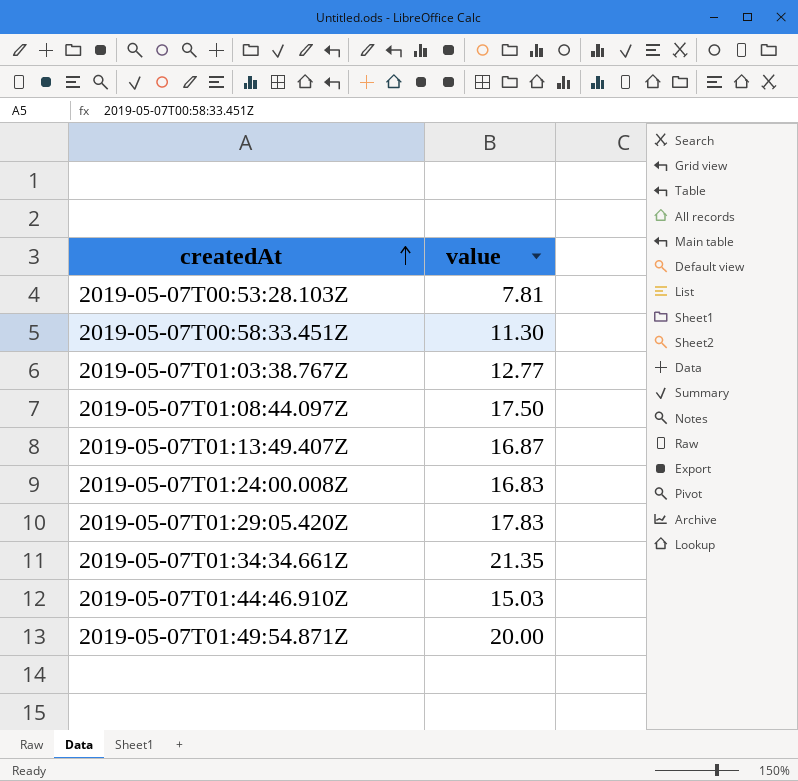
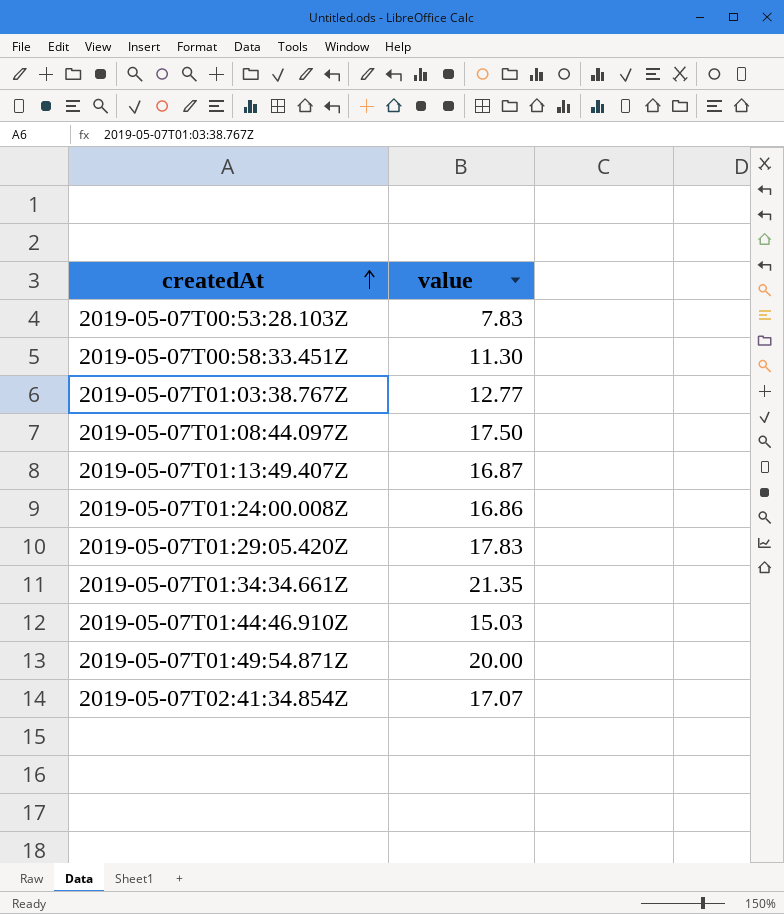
2019-05-07T00:53:28.103Z | value: 7.81 -> 7.83
2019-05-07T01:24:00.008Z | value: 16.83 -> 16.86
row 2019-05-07T02:41:34.854Z: none -> 17.07

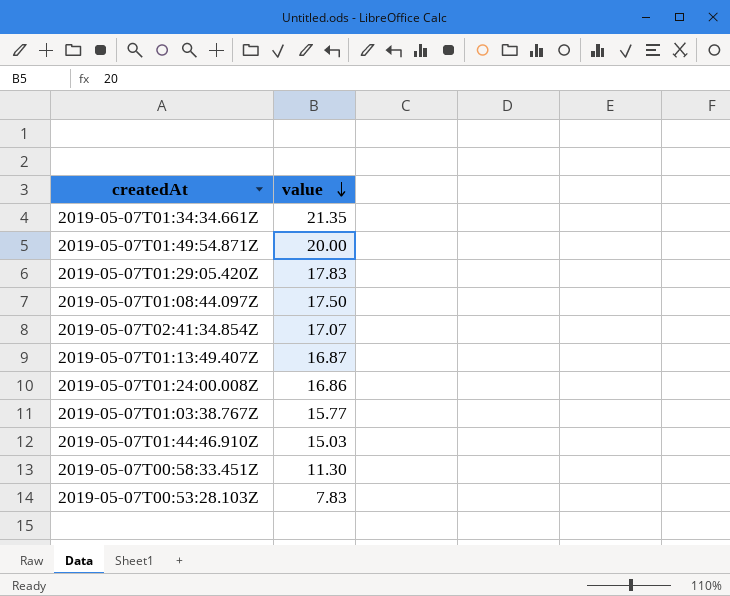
row order: createdAt ascending -> value descending
2019-05-07T01:03:38.767Z | value: 12.77 -> 15.77

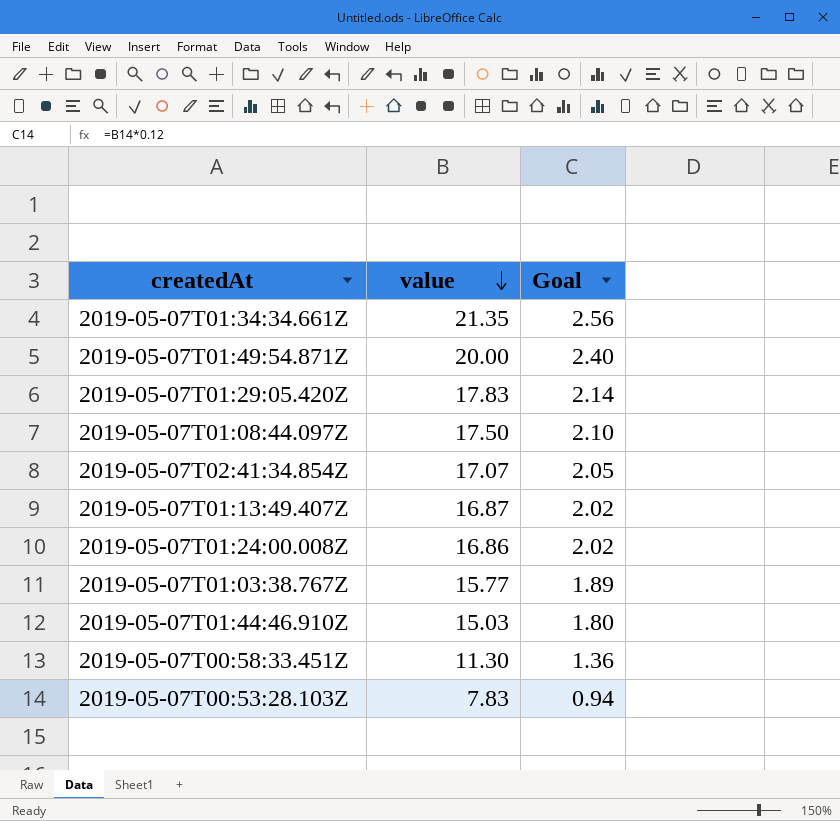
column Goal | formula: none -> [value] * 0.12

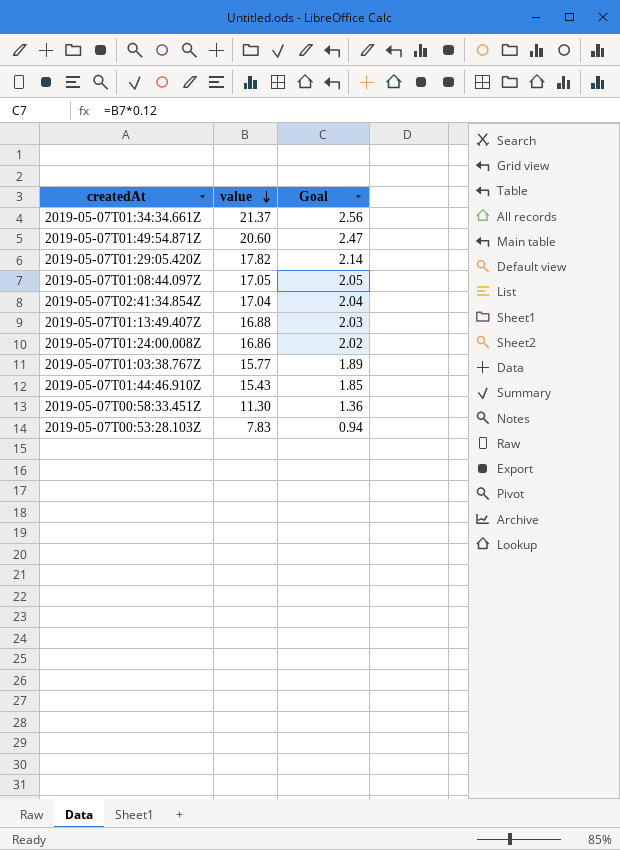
2019-05-07T01:34:34.661Z | value: 21.35 -> 21.37
2019-05-07T01:49:54.871Z | value: 20.00 -> 20.60
2019-05-07T01:49:54.871Z | Goal: 2.40 -> 2.47
2019-05-07T01:29:05.420Z | value: 17.83 -> 17.82
2019-05-07T01:08:44.097Z | value: 17.50 -> 17.05
2019-05-07T01:08:44.097Z | Goal: 2.10 -> 2.05
2019-05-07T02:41:34.854Z | value: 17.07 -> 17.04
2019-05-07T02:41:34.854Z | Goal: 2.05 -> 2.04
2019-05-07T01:13:49.407Z | value: 16.87 -> 16.88
2019-05-07T01:13:49.407Z | Goal: 2.02 -> 2.03
2019-05-07T01:44:46.910Z | value: 15.03 -> 15.43
2019-05-07T01:44:46.910Z | Goal: 1.80 -> 1.85

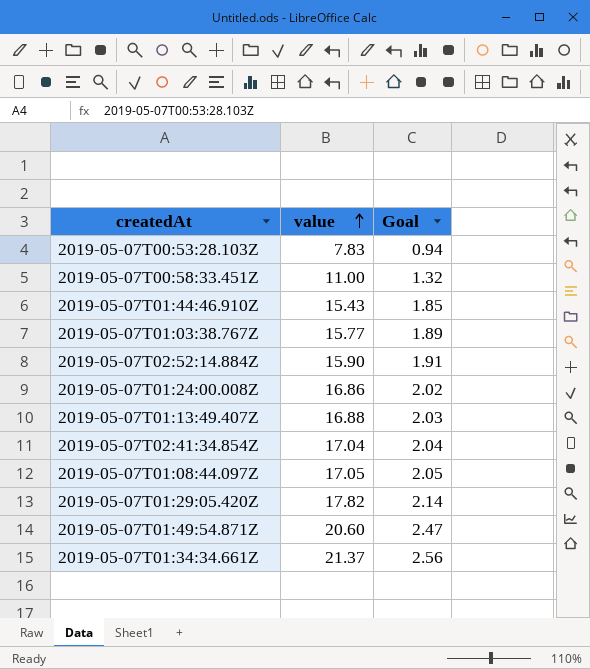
row order: value descending -> value ascending
2019-05-07T00:58:33.451Z | value: 11.30 -> 11.00
2019-05-07T00:58:33.451Z | Goal: 1.36 -> 1.32
row 2019-05-07T02:52:14.884Z: none -> 15.90 | 1.91

